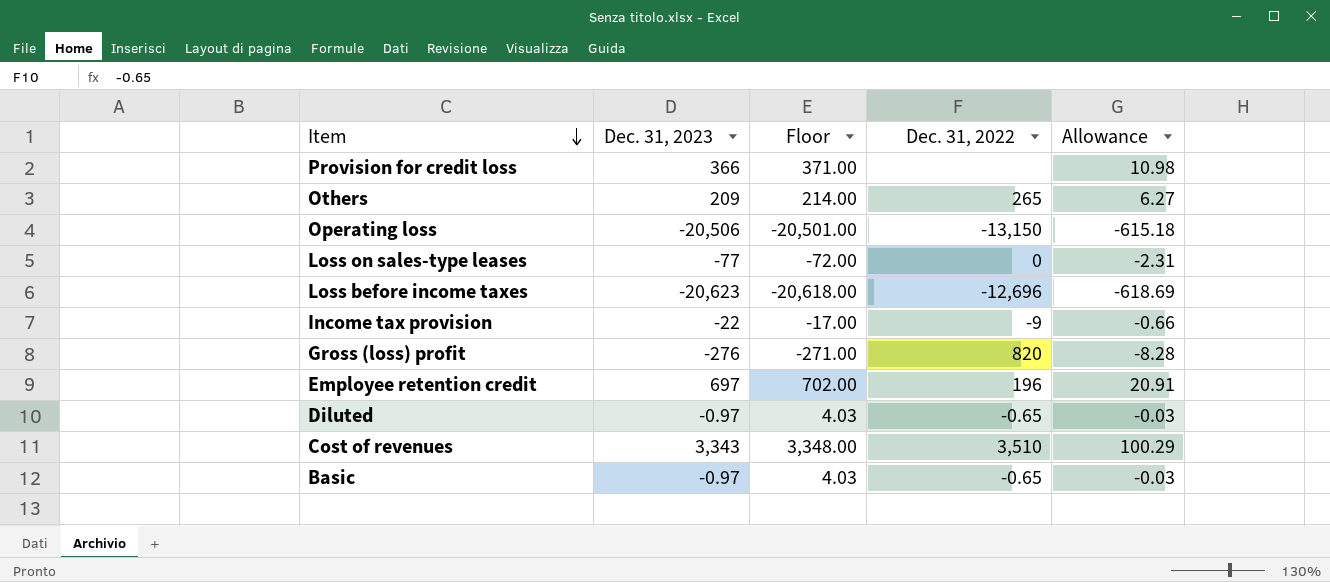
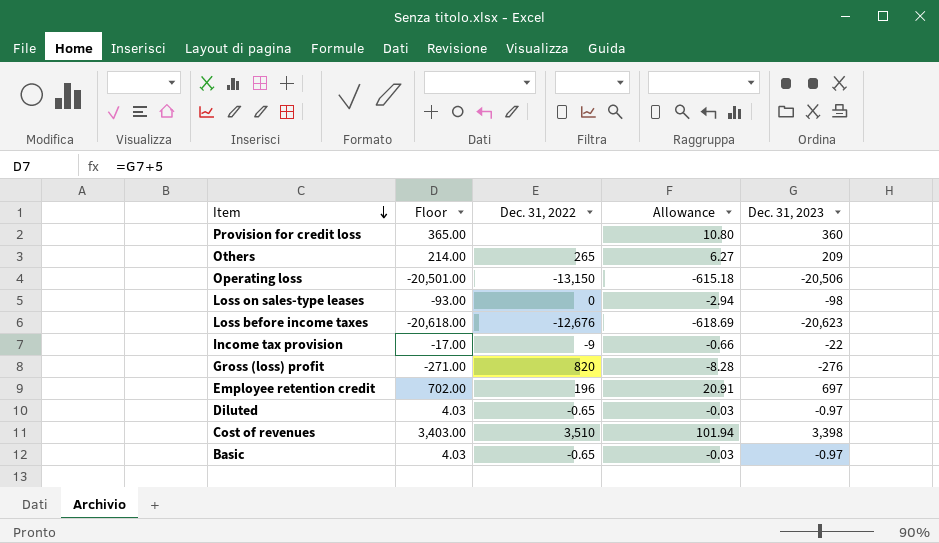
column Dec. 31, 2023 | position: 2 -> 5
Provision for credit loss | Floor: 371.00 -> 365.00
Provision for credit loss | Allowance: 10.98 -> 10.80
Provision for credit loss | Dec. 31, 2023: 366 -> 360
Loss on sales-type leases | Floor: -72.00 -> -93.00
Loss on sales-type leases | Allowance: -2.31 -> -2.94
Loss on sales-type leases | Dec. 31, 2023: -77 -> -98
Loss before income taxes | Dec. 31, 2022: -12,696 -> -12,676
Cost of revenues | Floor: 3,348.00 -> 3,403.00
Cost of revenues | Allowance: 100.29 -> 101.94
Cost of revenues | Dec. 31, 2023: 3,343 -> 3,398

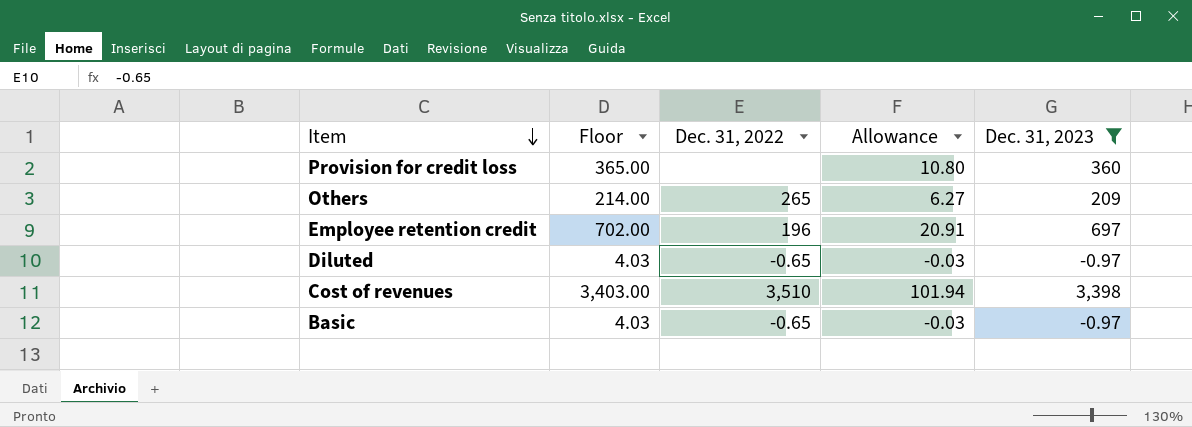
filter: none -> Dec. 31, 2023 >= -0.97

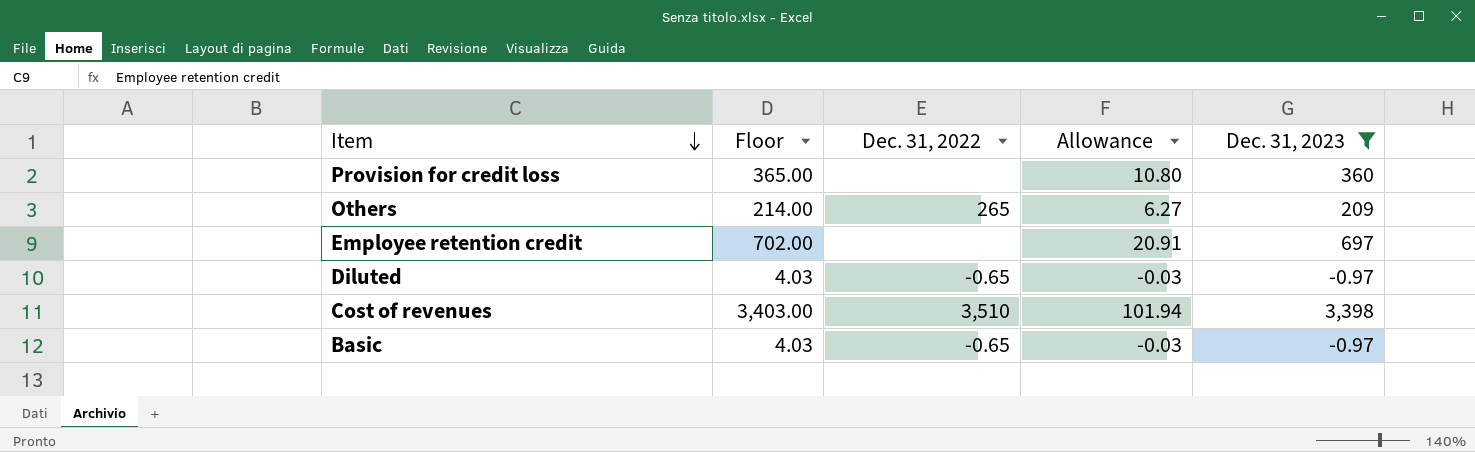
Employee retention credit | Dec. 31, 2022: 196 -> none

